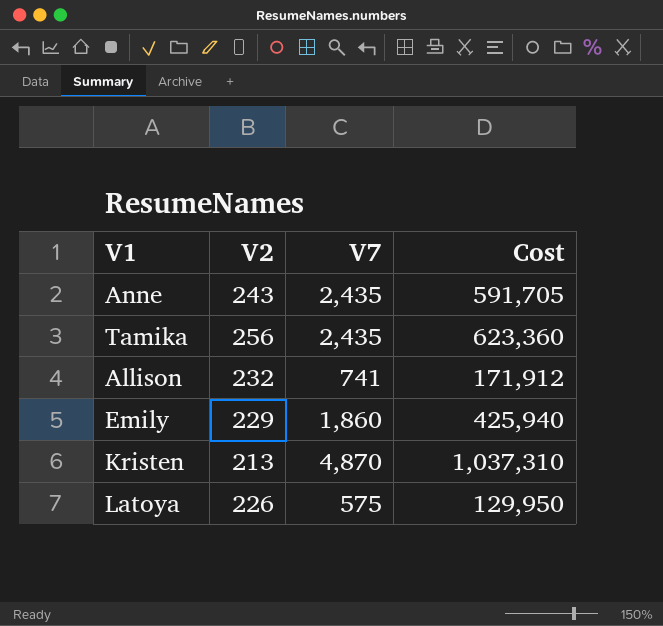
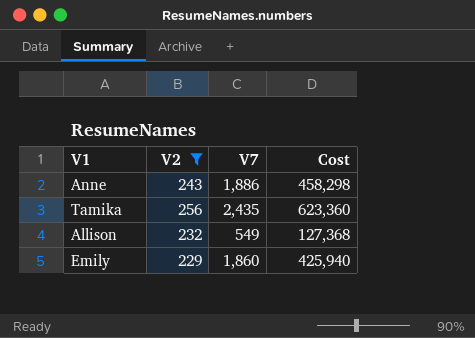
filter: none -> V2 >= 229
Anne | V7: 2,435 -> 1,886
Anne | Cost: 591,705 -> 458,298
Allison | V7: 741 -> 549
Allison | Cost: 171,912 -> 127,368

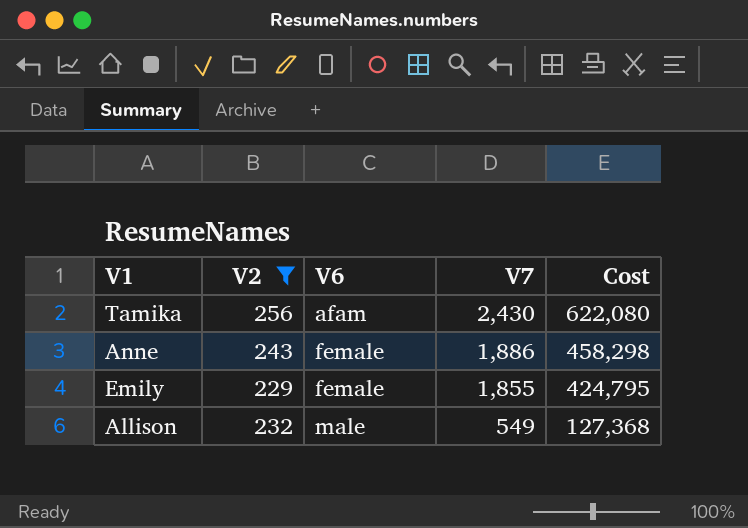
row order: none -> V6 ascending
column V6 | position: none -> 3
Tamika | V7: 2,435 -> 2,430
Tamika | Cost: 623,360 -> 622,080
Emily | V7: 1,860 -> 1,855
Emily | Cost: 425,940 -> 424,795

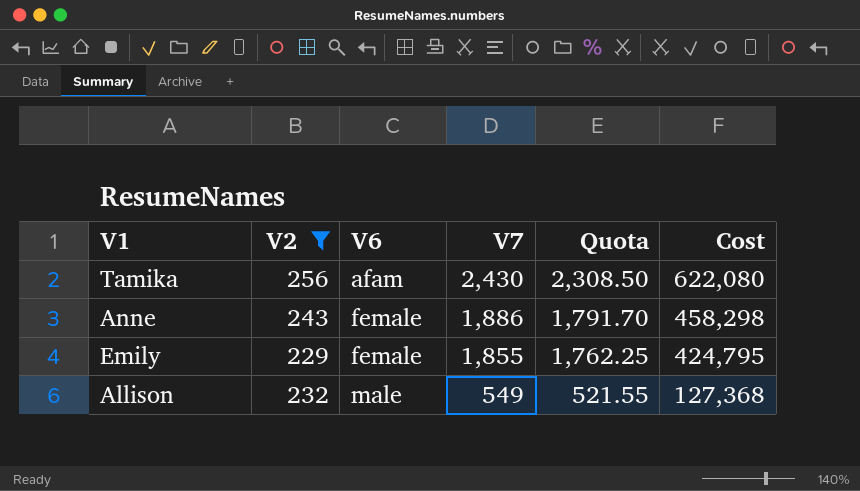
column Quota | formula: none -> [V7] * 0.95

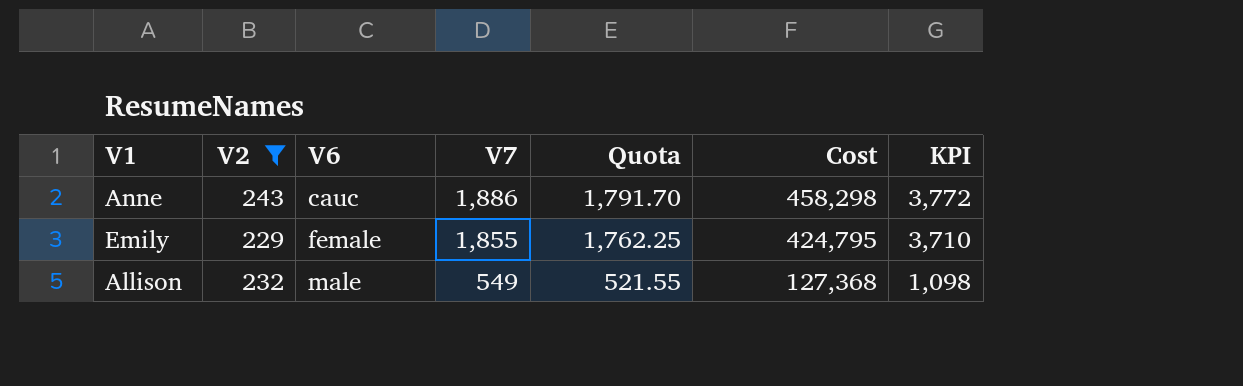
column KPI | formula: none -> [V7] * 2
row Tamika: 256 | afam | 2,430 | 2,308.50 | 622,080 -> none
Anne | V6: female -> cauc

